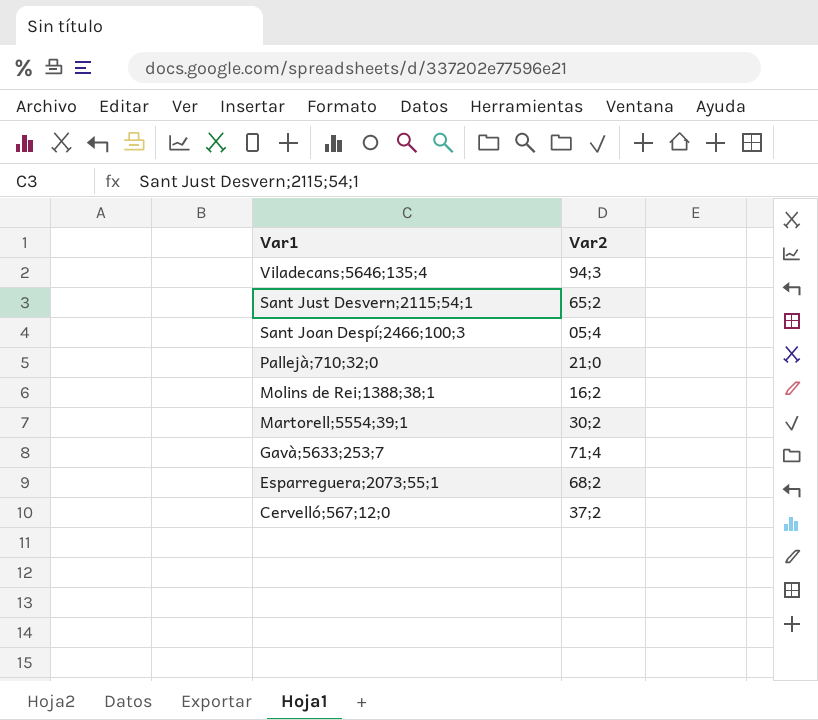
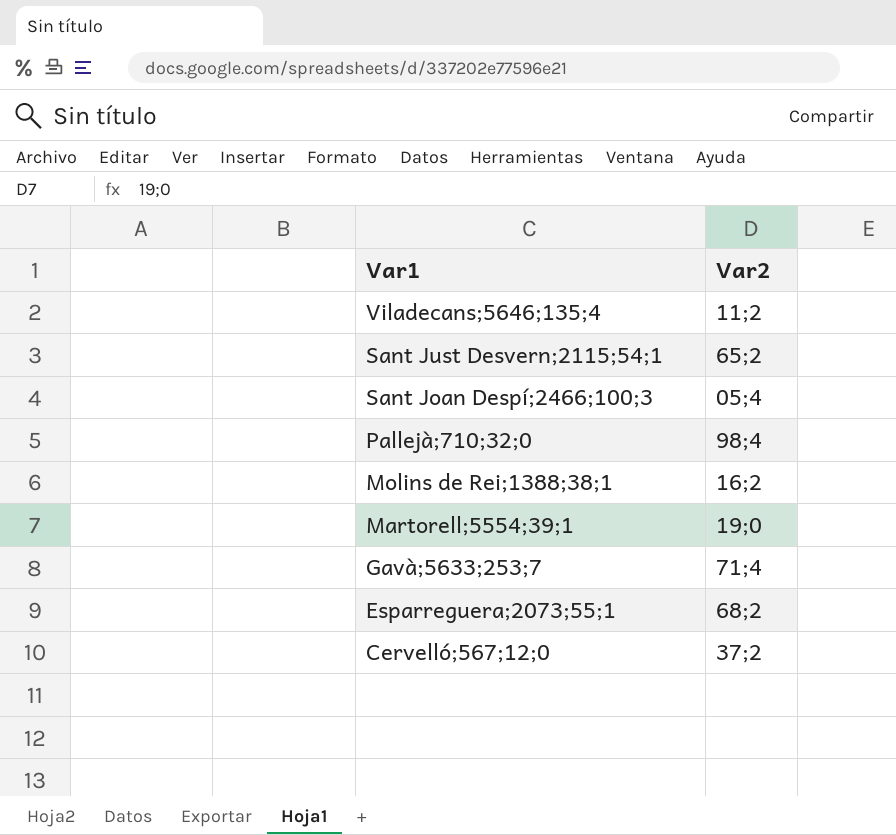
Viladecans;5646;135;4 | Var2: 94;3 -> 11;2
Pallejà;710;32;0 | Var2: 21;0 -> 98;4
Martorell;5554;39;1 | Var2: 30;2 -> 19;0

